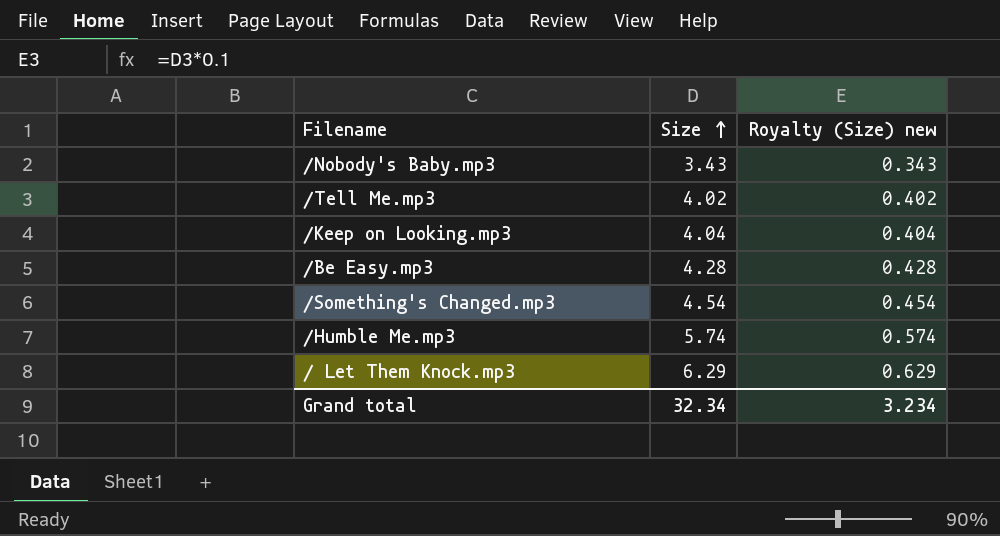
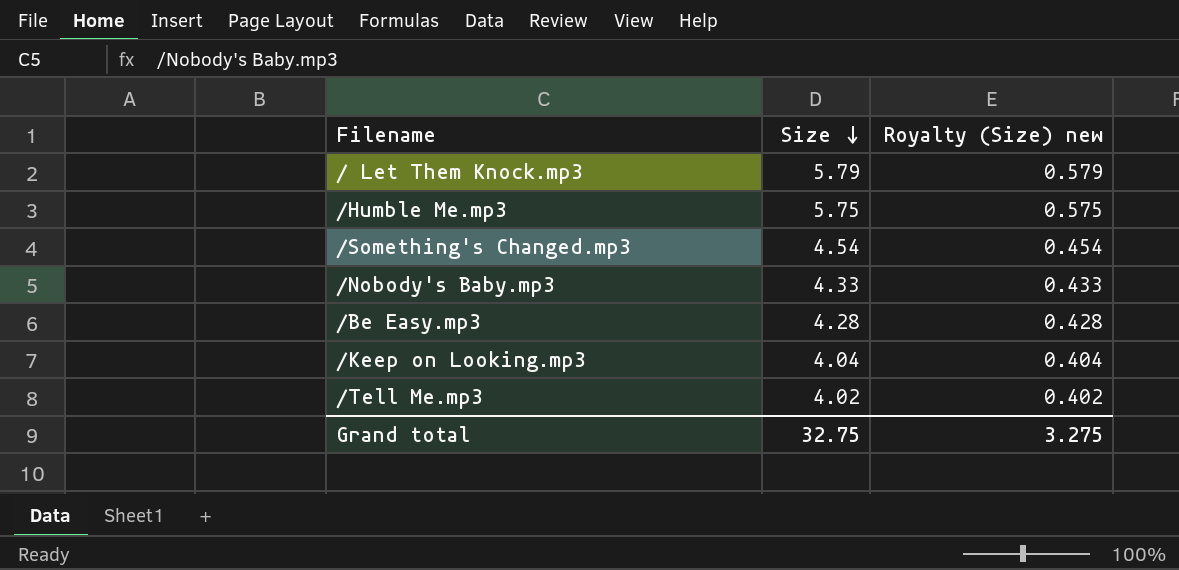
row order: Size ascending -> Size descending
/ Let Them Knock.mp3 | Size: 6.29 -> 5.79
/ Let Them Knock.mp3 | Royalty (Size) new: 0.629 -> 0.579
/Humble Me.mp3 | Size: 5.74 -> 5.75
/Humble Me.mp3 | Royalty (Size) new: 0.574 -> 0.575
/Nobody's Baby.mp3 | Size: 3.43 -> 4.33
/Nobody's Baby.mp3 | Royalty (Size) new: 0.343 -> 0.433
Grand total | Size: 32.34 -> 32.75
Grand total | Royalty (Size) new: 3.234 -> 3.275

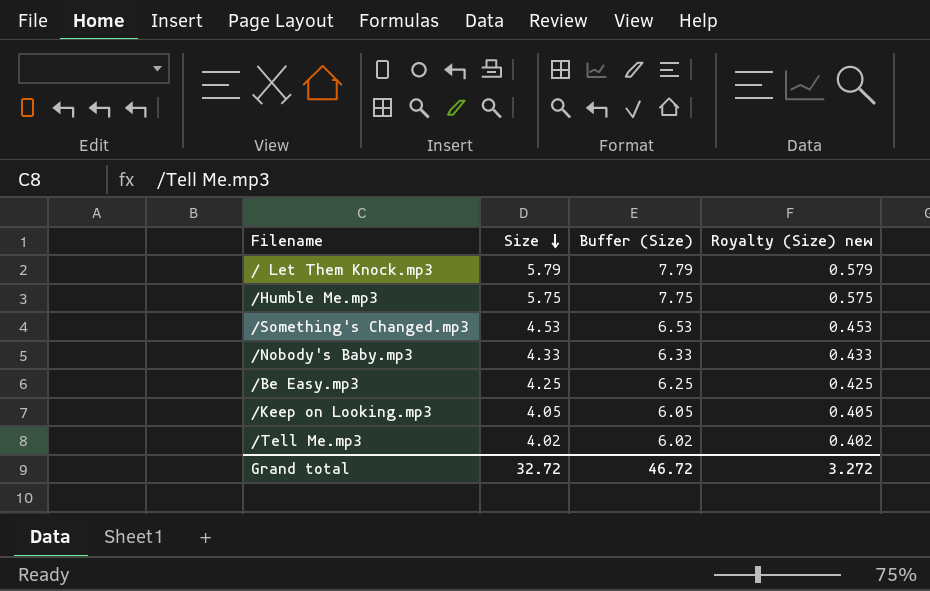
column Buffer (Size) | formula: none -> [Size] + 2
/Something's Changed.mp3 | Size: 4.54 -> 4.53
/Something's Changed.mp3 | Royalty (Size) new: 0.454 -> 0.453
/Be Easy.mp3 | Size: 4.28 -> 4.25
/Be Easy.mp3 | Royalty (Size) new: 0.428 -> 0.425
/Keep on Looking.mp3 | Size: 4.04 -> 4.05
/Keep on Looking.mp3 | Royalty (Size) new: 0.404 -> 0.405
Grand total | Size: 32.75 -> 32.72
Grand total | Royalty (Size) new: 3.275 -> 3.272

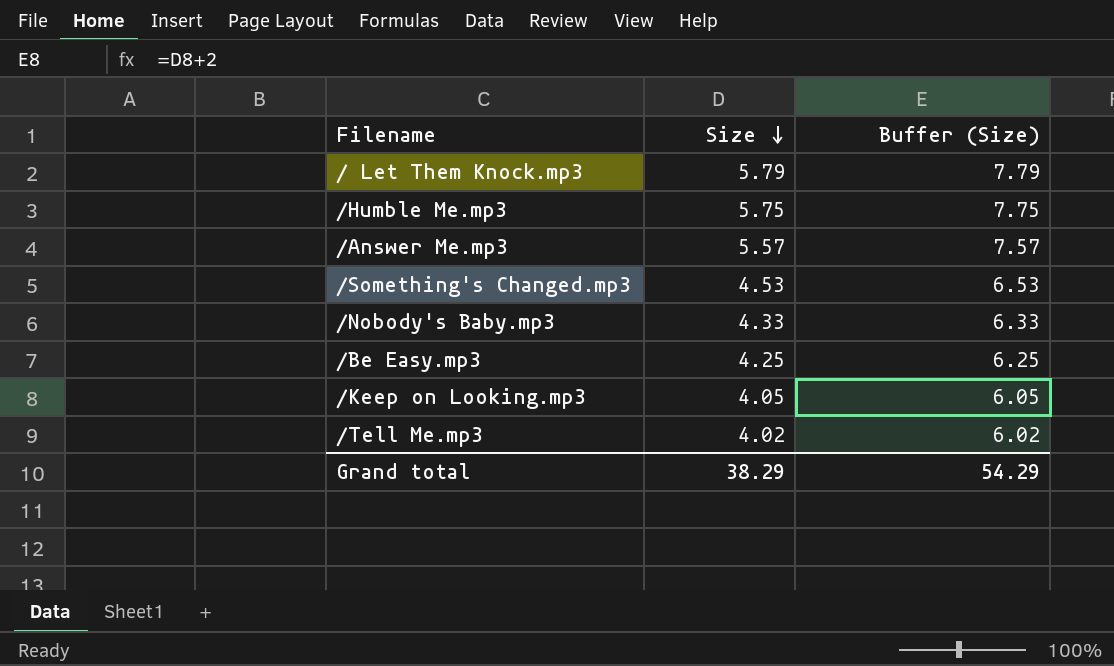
column Royalty (Size) new | formula: [Size] * 0.1 -> none
row /Answer Me.mp3: none -> 5.57 | 7.57
Grand total | Size: 32.72 -> 38.29
Grand total | Buffer (Size): 46.72 -> 54.29

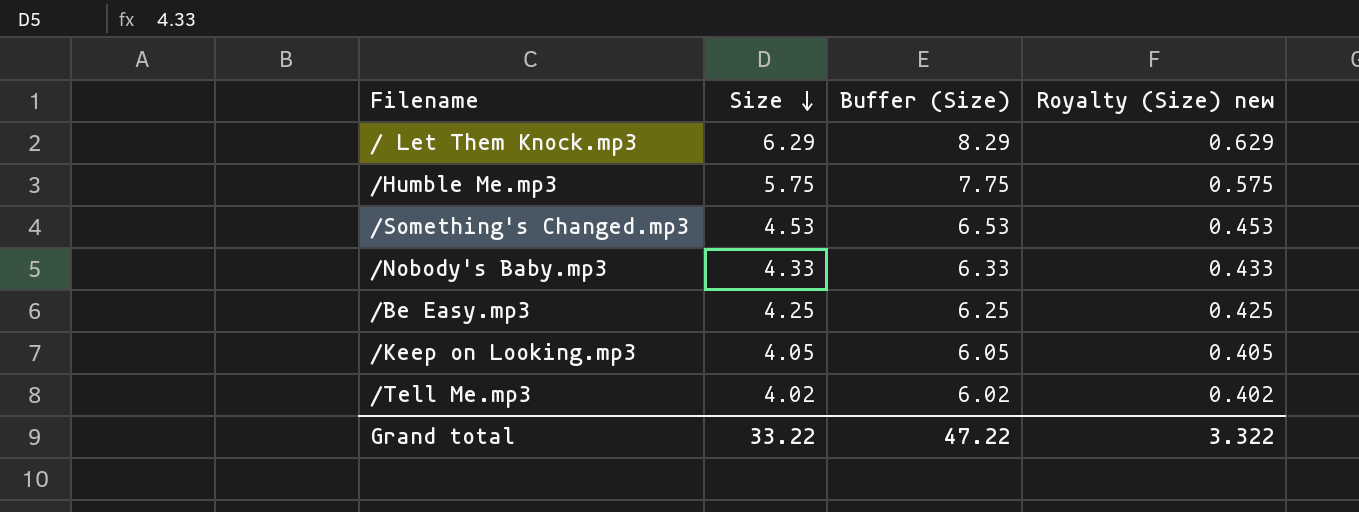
column Royalty (Size) new | formula: none -> [Size] * 0.1
row /Answer Me.mp3: 5.57 | 7.57 -> none
/ Let Them Knock.mp3 | Size: 5.79 -> 6.29
/ Let Them Knock.mp3 | Buffer (Size): 7.79 -> 8.29
Grand total | Size: 38.29 -> 33.22
Grand total | Buffer (Size): 54.29 -> 47.22

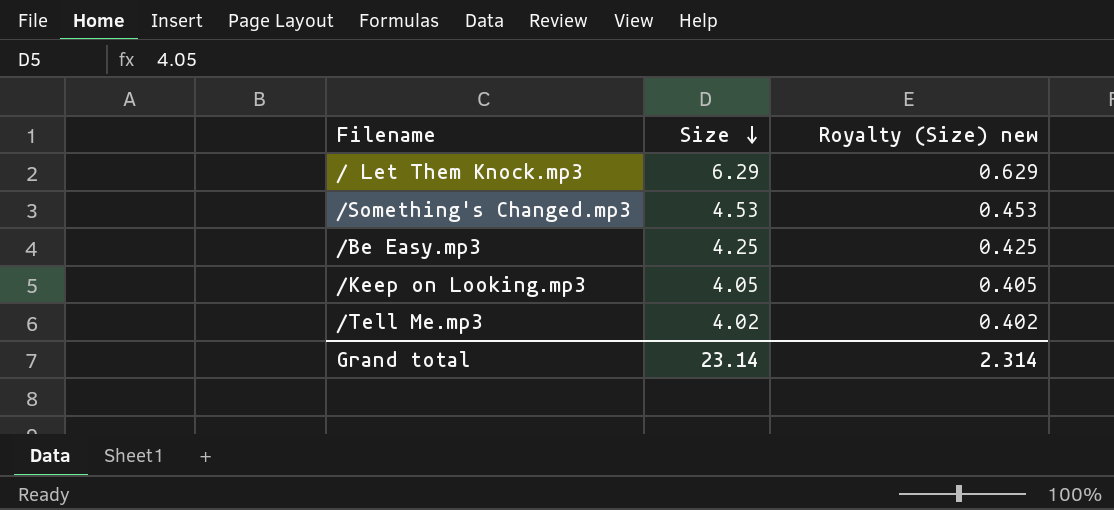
column Buffer (Size) | formula: [Size] + 2 -> none
row /Humble Me.mp3: 5.75 | 7.75 | 0.575 -> none
row /Nobody's Baby.mp3: 4.33 | 6.33 | 0.433 -> none
Grand total | Size: 33.22 -> 23.14
Grand total | Royalty (Size) new: 3.322 -> 2.314

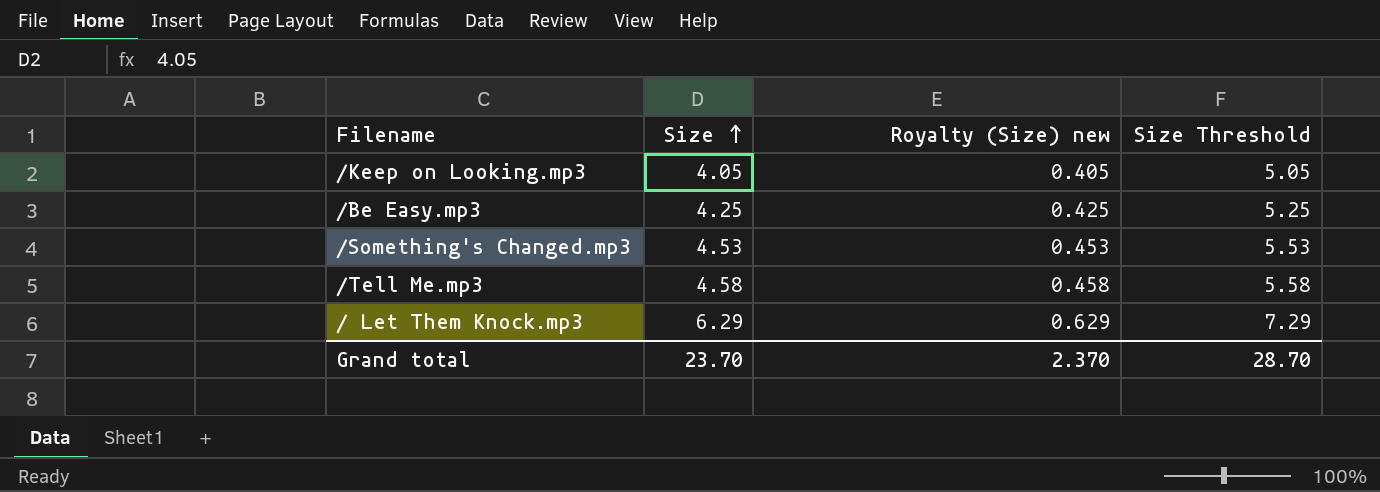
row order: Size descending -> Size ascending
column Size Threshold | formula: none -> [Size] + 1
/Tell Me.mp3 | Size: 4.02 -> 4.58
/Tell Me.mp3 | Royalty (Size) new: 0.402 -> 0.458
Grand total | Size: 23.14 -> 23.70
Grand total | Royalty (Size) new: 2.314 -> 2.370

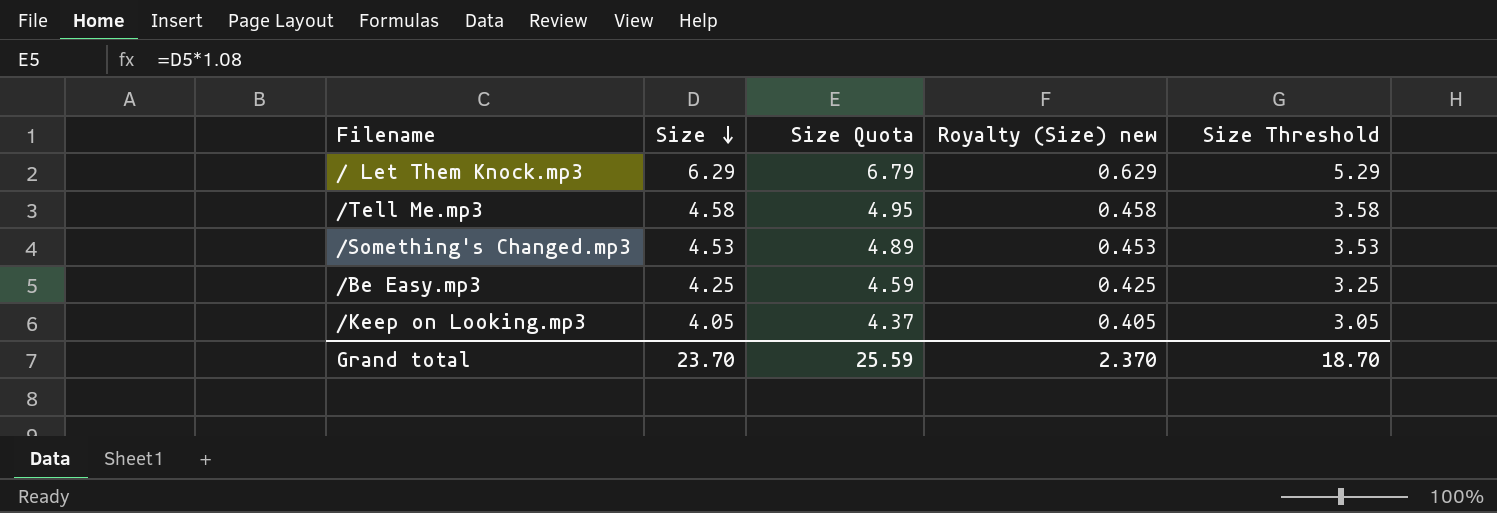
row order: Size ascending -> Size descending
column Size Quota | formula: none -> [Size] * 1.08
column Size Threshold | formula: [Size] + 1 -> [Size] - 1
Grand total | Size Threshold: 28.70 -> 18.70

